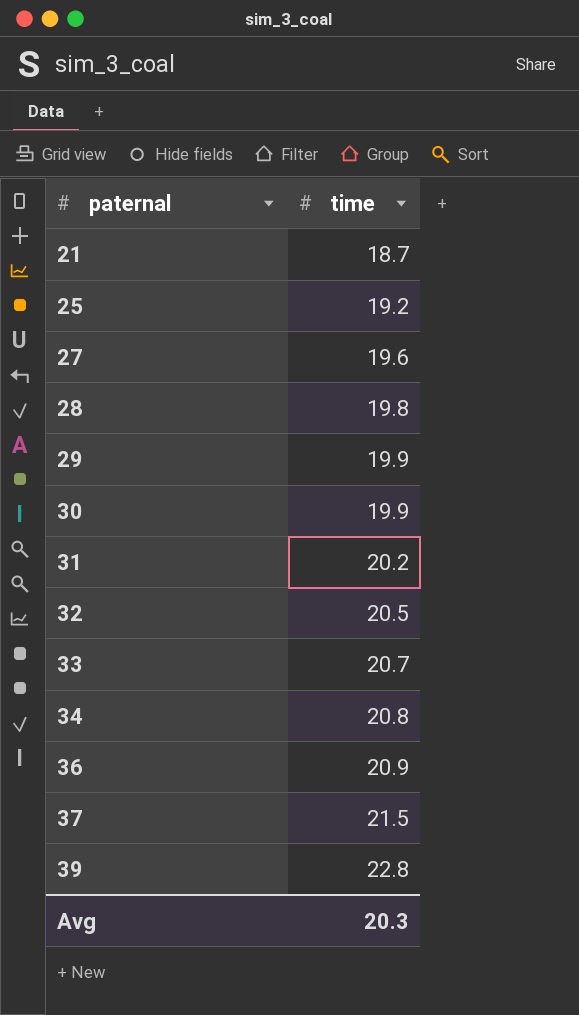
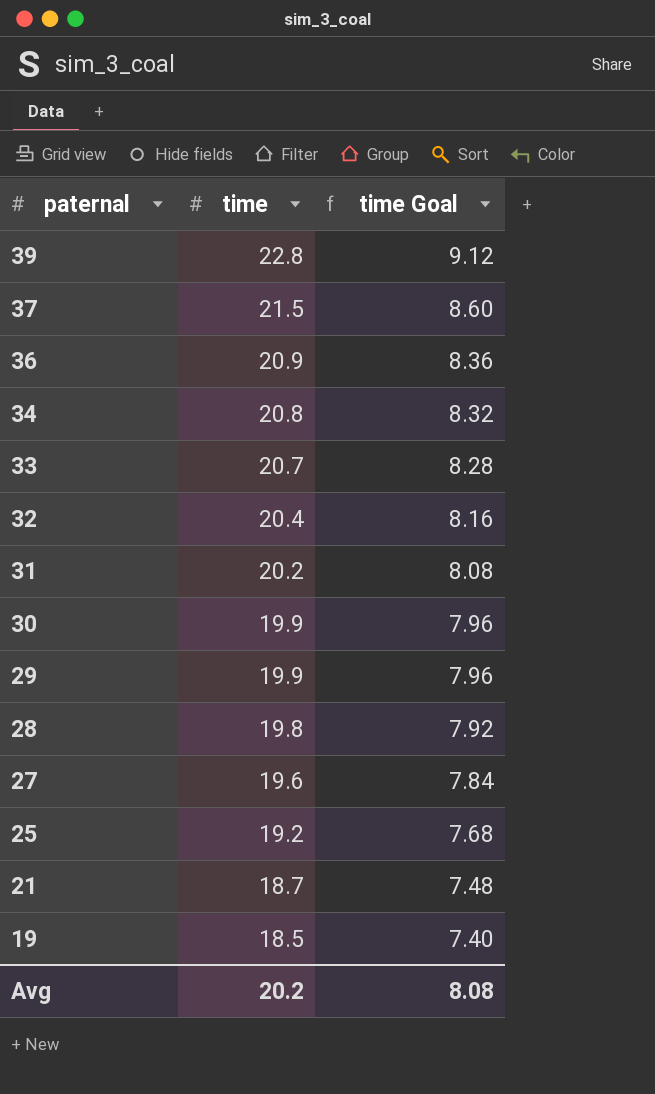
row order: paternal ascending -> paternal descending
column time Goal | formula: none -> [time] * 0.4
32 | time: 20.5 -> 20.4
row 19: none -> 18.5 | 7.40
Avg | time: 20.3 -> 20.2

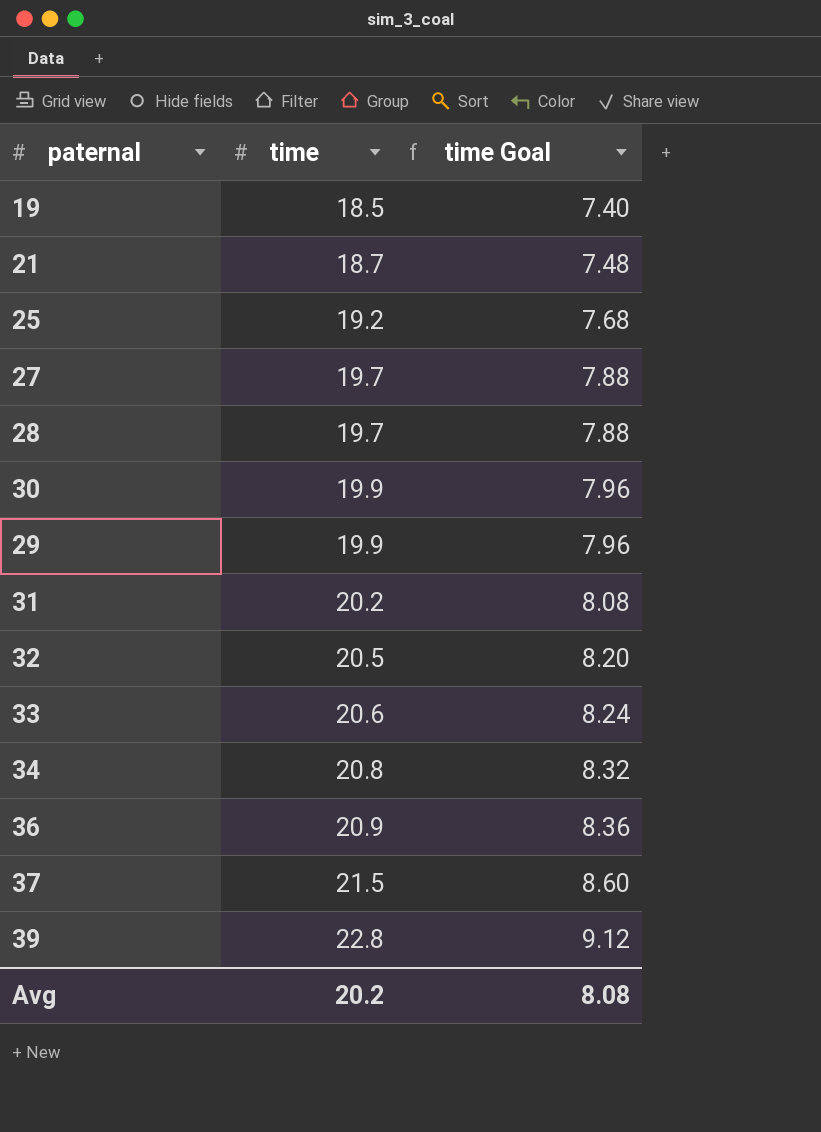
row order: paternal descending -> time ascending
27 | time: 19.6 -> 19.7
27 | time Goal: 7.84 -> 7.88
28 | time: 19.8 -> 19.7
28 | time Goal: 7.92 -> 7.88
32 | time: 20.4 -> 20.5
32 | time Goal: 8.16 -> 8.20
33 | time: 20.7 -> 20.6
33 | time Goal: 8.28 -> 8.24

